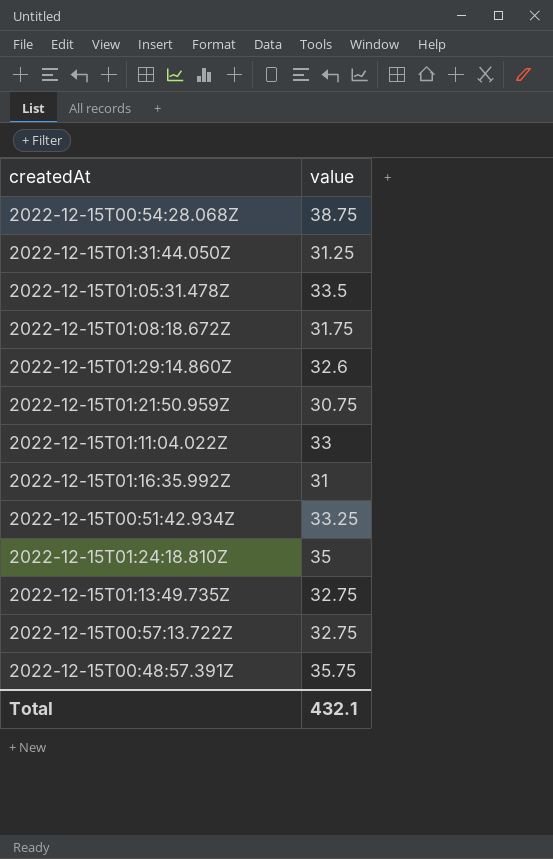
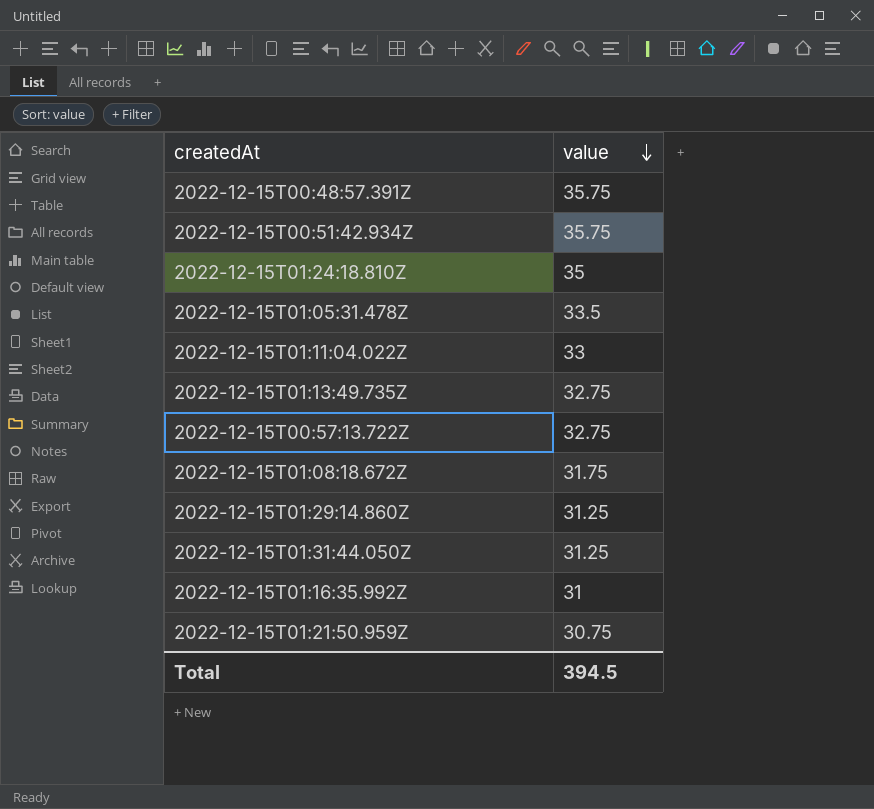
row order: none -> value descending
row 2022-12-15T00:54:28.068Z: 38.75 -> none
2022-12-15T00:51:42.934Z | value: 33.25 -> 35.75
2022-12-15T01:29:14.860Z | value: 32.6 -> 31.25
Total | value: 432.1 -> 394.5

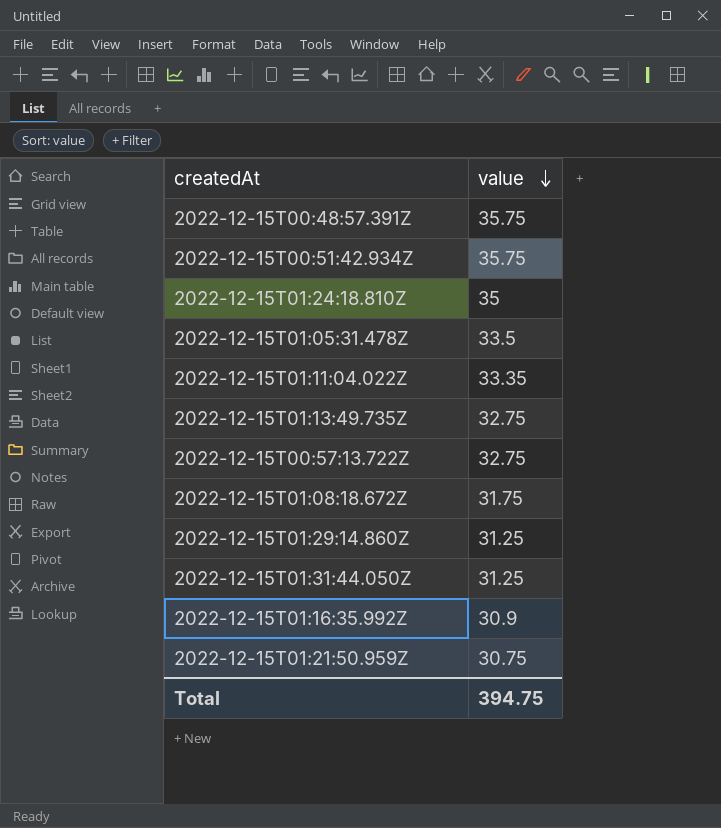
2022-12-15T01:11:04.022Z | value: 33 -> 33.35
2022-12-15T01:16:35.992Z | value: 31 -> 30.9
Total | value: 394.5 -> 394.75

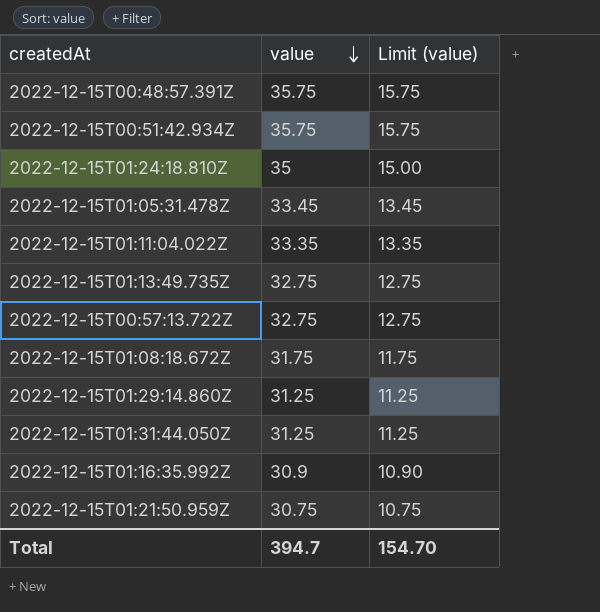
column Limit (value) | formula: none -> [value] - 20
2022-12-15T01:05:31.478Z | value: 33.5 -> 33.45
Total | value: 394.75 -> 394.7

